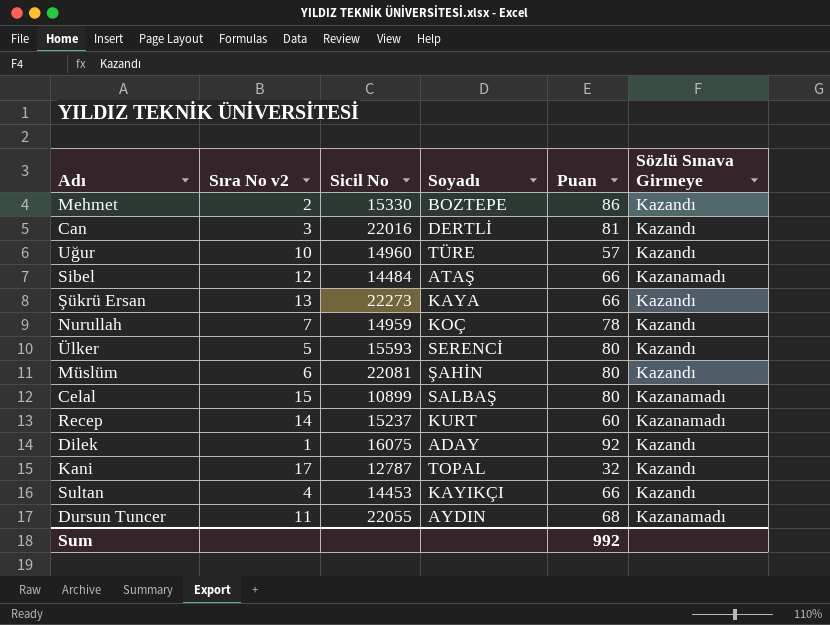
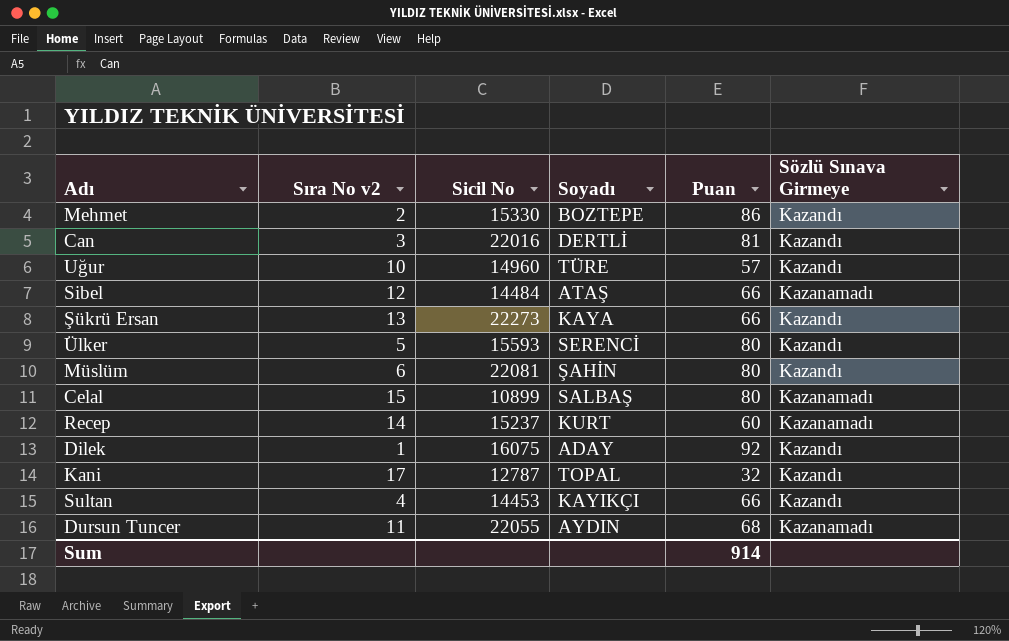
row Nurullah: 7 | 14959 | KOÇ | 78 | Kazandı -> none
Sum | Puan: 992 -> 914

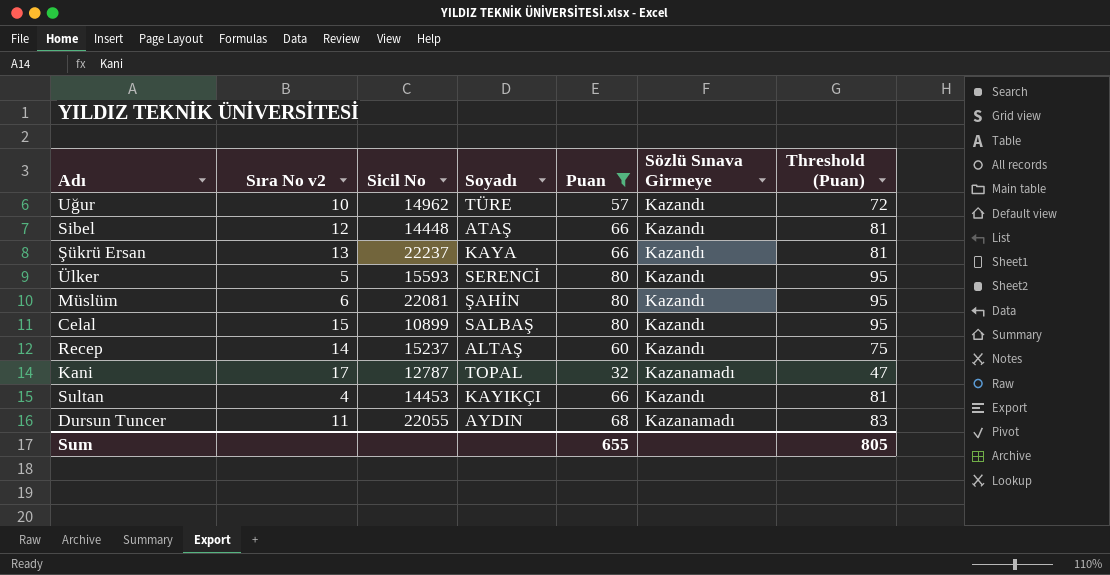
filter: none -> Puan <= 80
column Threshold (Puan) | formula: none -> [Puan] + 15
Uğur | Sicil No: 14960 -> 14962
Sibel | Sicil No: 14484 -> 14448
Sibel | Sözlü Sınava Girmeye: Kazanamadı -> Kazandı
Şükrü Ersan | Sicil No: 22273 -> 22237
Celal | Sözlü Sınava Girmeye: Kazanamadı -> Kazandı
Recep | Soyadı: KURT -> ALTAŞ
Recep | Sözlü Sınava Girmeye: Kazanamadı -> Kazandı
Kani | Sözlü Sınava Girmeye: Kazandı -> Kazanamadı
Sum | Puan: 914 -> 655

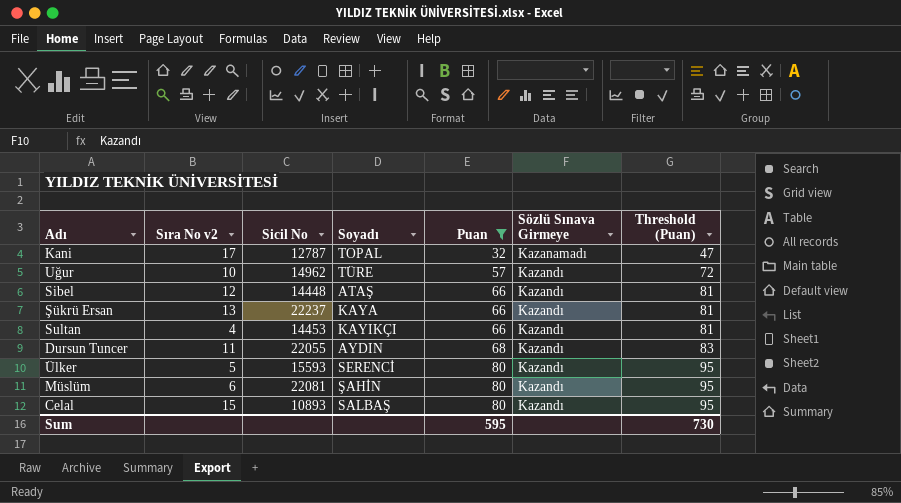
row order: none -> Puan ascending
row Recep: 14 | 15237 | ALTAŞ | 60 | Kazandı | 75 -> none
Dursun Tuncer | Sözlü Sınava Girmeye: Kazanamadı -> Kazandı
Celal | Sicil No: 10899 -> 10893
Sum | Puan: 655 -> 595
Sum | Threshold (Puan): 805 -> 730

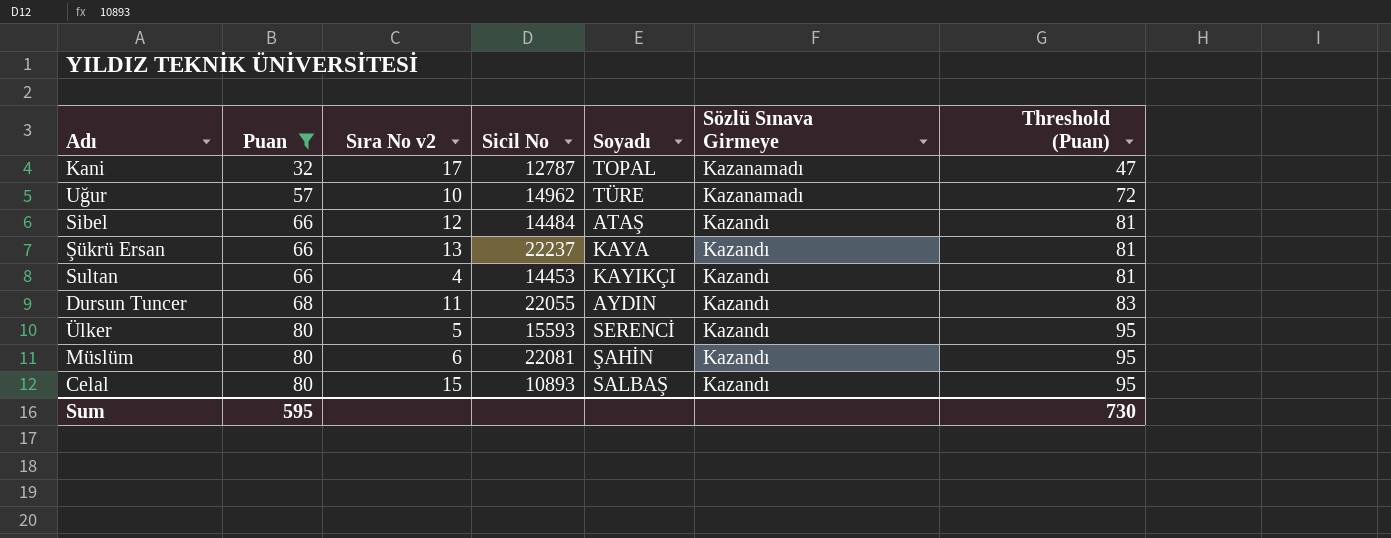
column Puan | position: 5 -> 2
Uğur | Sözlü Sınava Girmeye: Kazandı -> Kazanamadı
Sibel | Sicil No: 14448 -> 14484

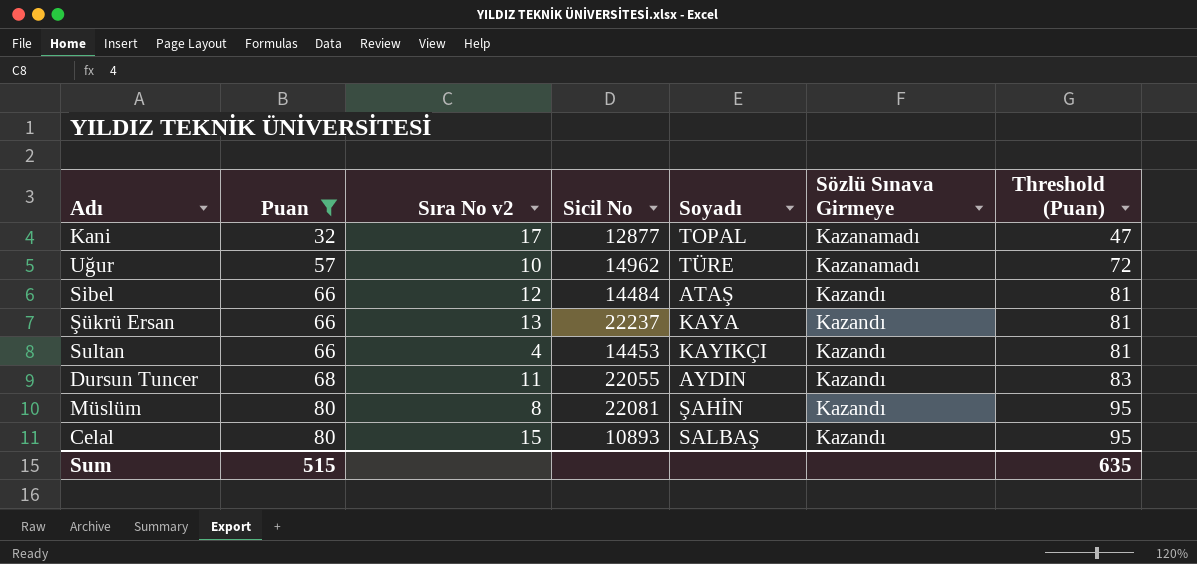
row Ülker: 80 | 5 | 15593 | SERENCİ | Kazandı | 95 -> none
Kani | Sicil No: 12787 -> 12877
Müslüm | Sıra No v2: 6 -> 8
Sum | Puan: 595 -> 515
Sum | Threshold (Puan): 730 -> 635

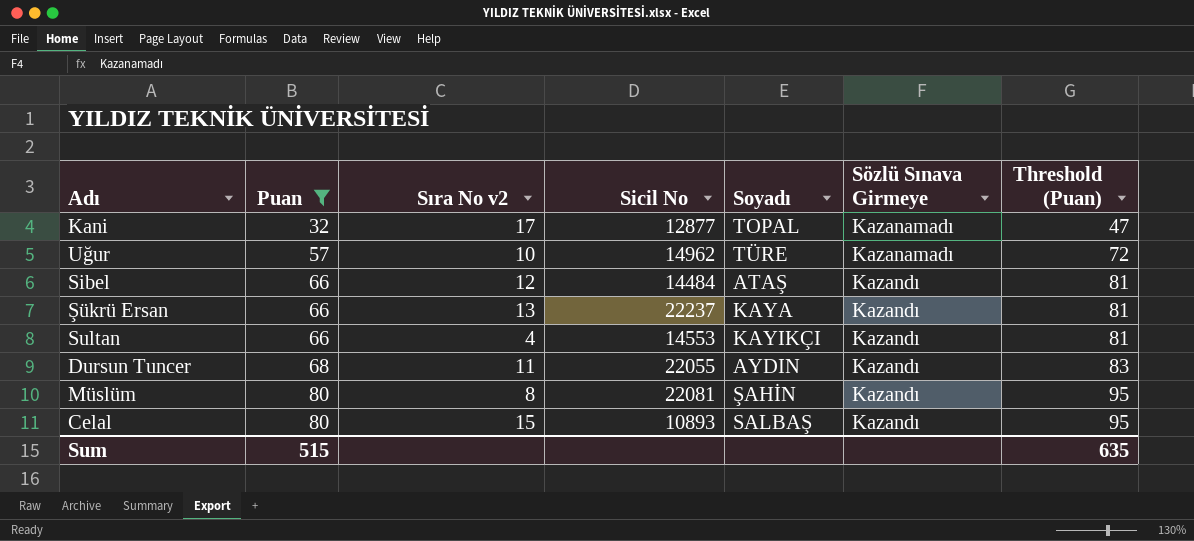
Sultan | Sicil No: 14453 -> 14553

